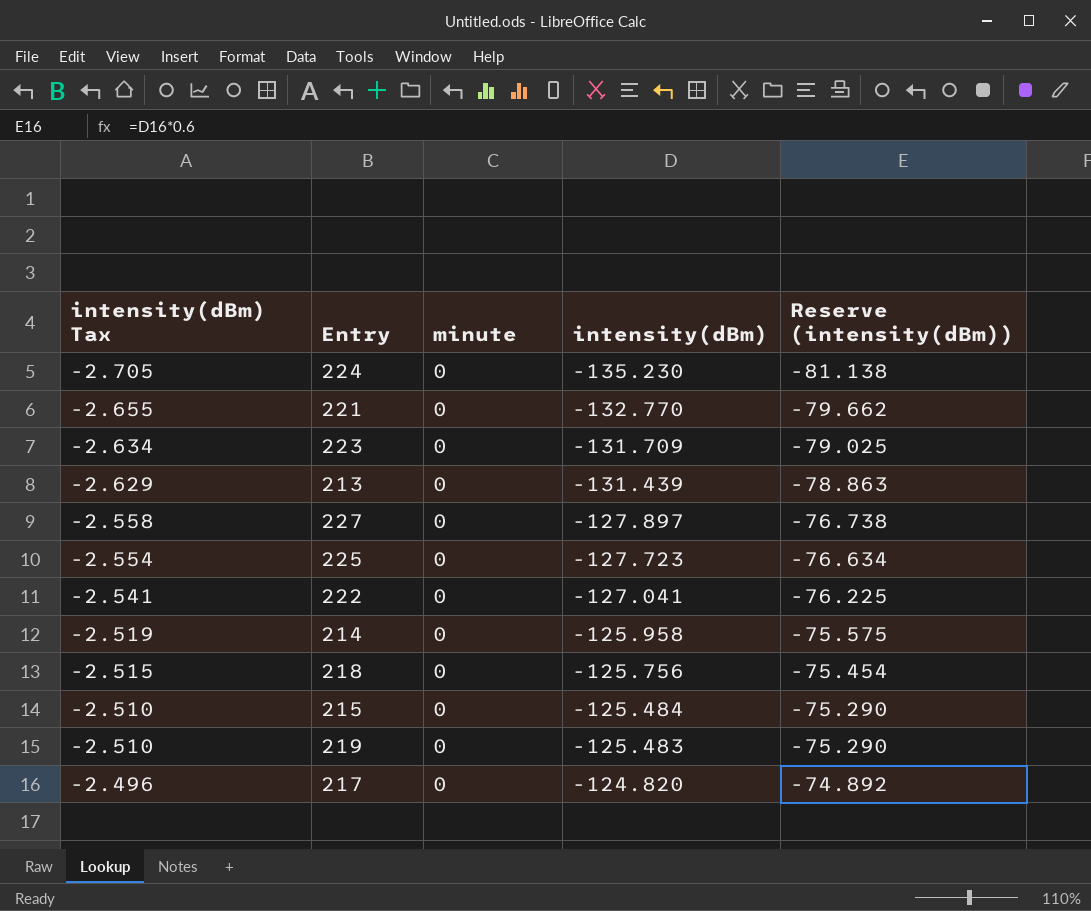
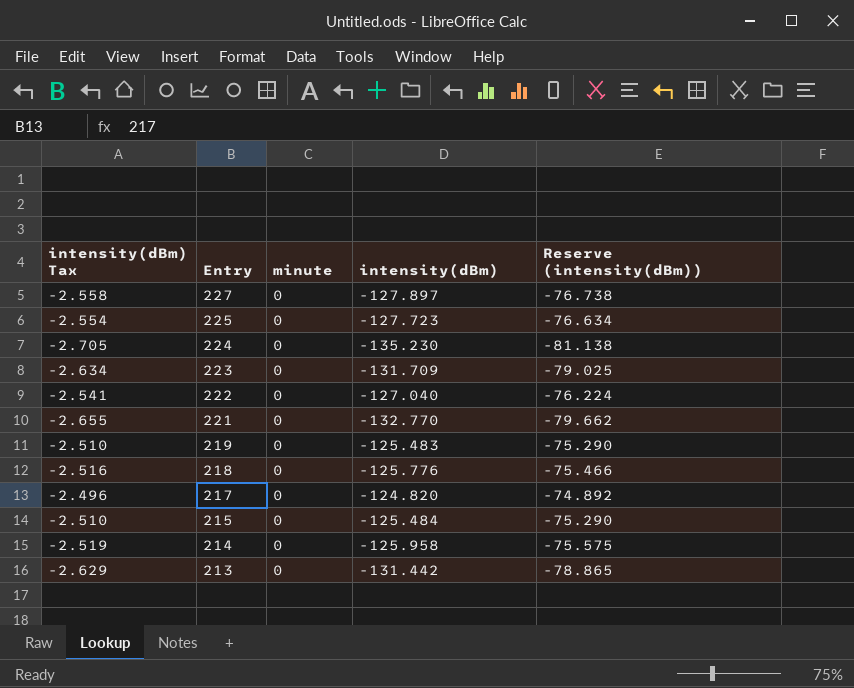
row order: intensity(dBm) Tax ascending -> Entry descending
222 | intensity(dBm): -127.041 -> -127.040
222 | Reserve (intensity(dBm)): -76.225 -> -76.224
218 | intensity(dBm) Tax: -2.515 -> -2.516
218 | intensity(dBm): -125.756 -> -125.776
218 | Reserve (intensity(dBm)): -75.454 -> -75.466
213 | intensity(dBm): -131.439 -> -131.442
213 | Reserve (intensity(dBm)): -78.863 -> -78.865

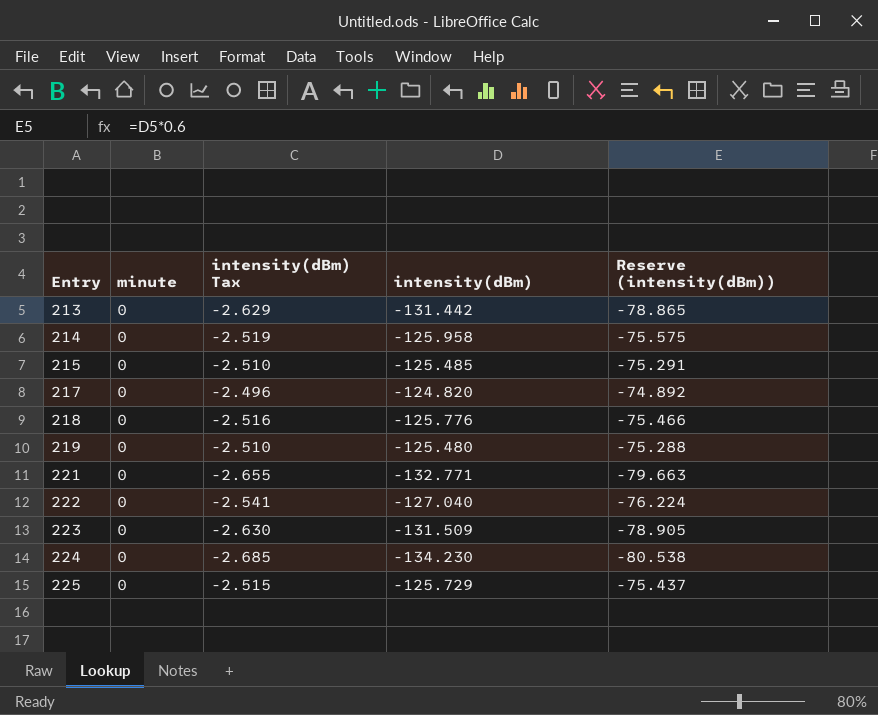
row order: Entry descending -> Entry ascending
column intensity(dBm) Tax | position: 1 -> 3
row 227: -2.558 | 0 | -127.897 | -76.738 -> none
215 | intensity(dBm): -125.484 -> -125.485
215 | Reserve (intensity(dBm)): -75.290 -> -75.291
219 | intensity(dBm): -125.483 -> -125.480
219 | Reserve (intensity(dBm)): -75.290 -> -75.288
221 | intensity(dBm): -132.770 -> -132.771
221 | Reserve (intensity(dBm)): -79.662 -> -79.663
223 | intensity(dBm) Tax: -2.634 -> -2.630
223 | intensity(dBm): -131.709 -> -131.509
223 | Reserve (intensity(dBm)): -79.025 -> -78.905
224 | intensity(dBm) Tax: -2.705 -> -2.685
224 | intensity(dBm): -135.230 -> -134.230
224 | Reserve (intensity(dBm)): -81.138 -> -80.538
225 | intensity(dBm) Tax: -2.554 -> -2.515
225 | intensity(dBm): -127.723 -> -125.729
225 | Reserve (intensity(dBm)): -76.634 -> -75.437

